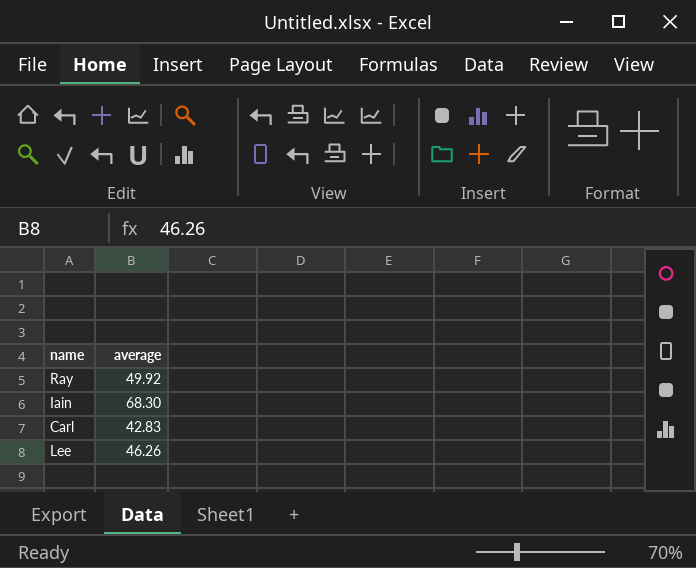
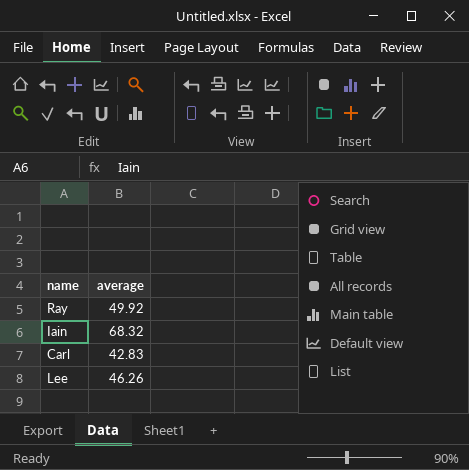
Iain | average: 68.30 -> 68.32

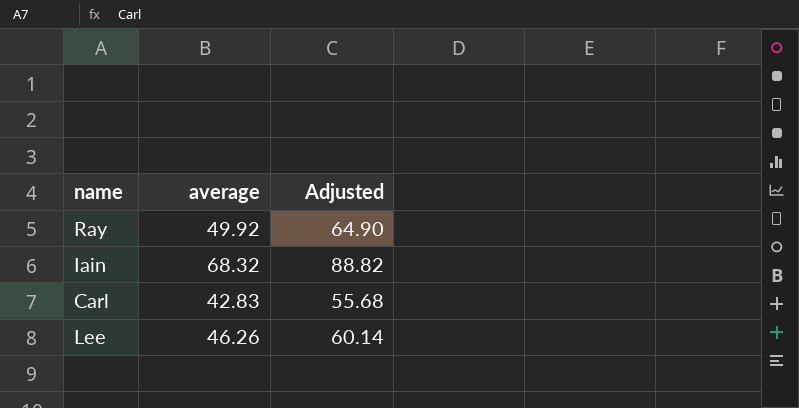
column Adjusted | formula: none -> [average] * 1.3

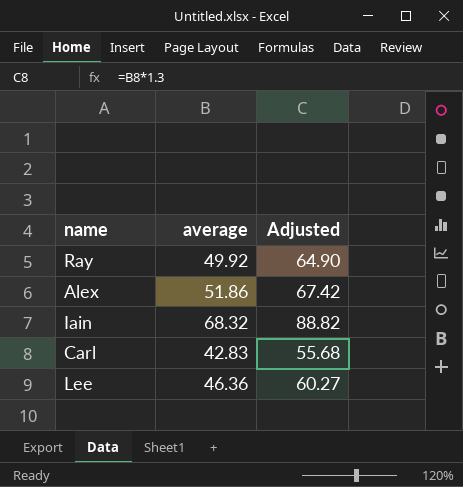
row Alex: none -> 51.86 | 67.42
Lee | average: 46.26 -> 46.36
Lee | Adjusted: 60.14 -> 60.27

